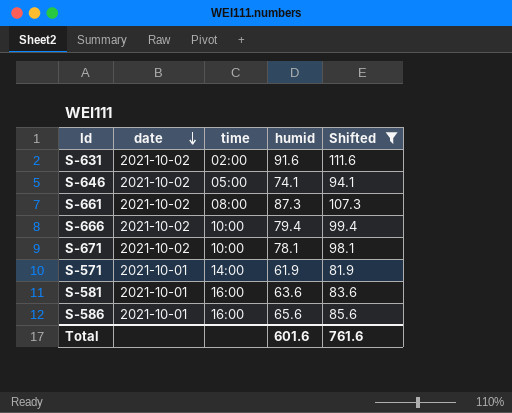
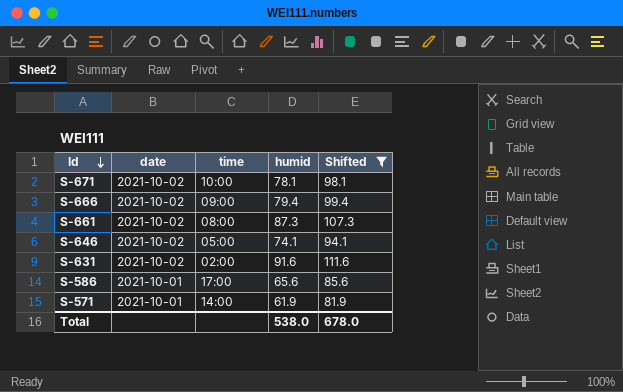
row order: date descending -> Id descending
row S-581: 2021-10-01 | 16:00 | 63.6 | 83.6 -> none
S-666 | time: 10:00 -> 09:00
S-586 | time: 16:00 -> 17:00
Total | humid: 601.6 -> 538.0
Total | Shifted: 761.6 -> 678.0

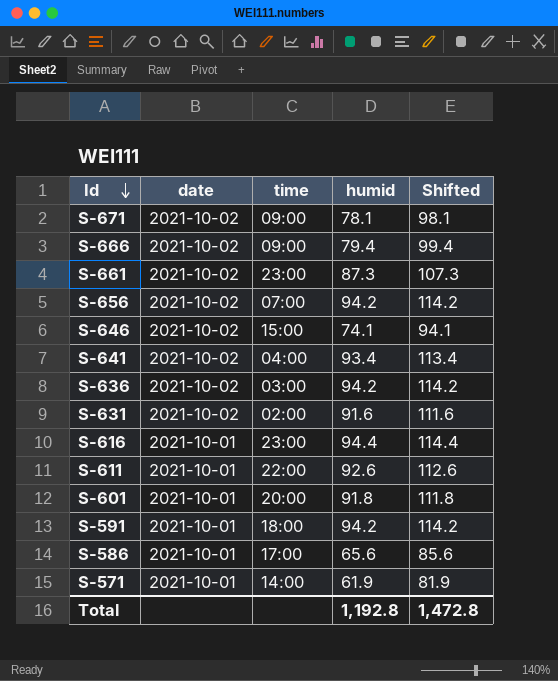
filter: Shifted <= 111.6 -> none
S-671 | time: 10:00 -> 09:00
S-661 | time: 08:00 -> 23:00
S-646 | time: 05:00 -> 15:00
Total | humid: 538.0 -> 1,192.8
Total | Shifted: 678.0 -> 1,472.8

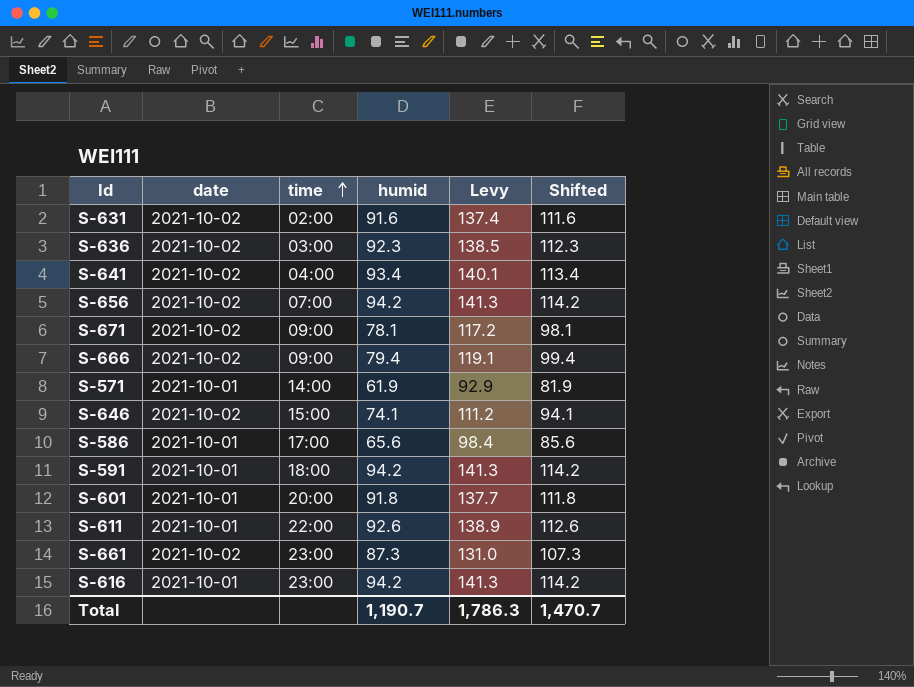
row order: Id descending -> time ascending
column Levy | formula: none -> [humid] * 1.5
S-636 | humid: 94.2 -> 92.3
S-636 | Shifted: 114.2 -> 112.3
S-616 | humid: 94.4 -> 94.2
S-616 | Shifted: 114.4 -> 114.2
Total | humid: 1,192.8 -> 1,190.7
Total | Shifted: 1,472.8 -> 1,470.7

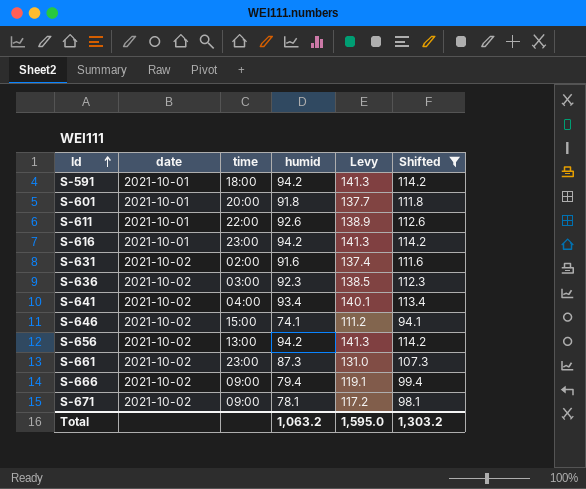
filter: none -> Shifted >= 94.1
row order: time ascending -> Id ascending
S-656 | time: 07:00 -> 13:00
Total | humid: 1,190.7 -> 1,063.2
Total | Levy: 1,786.3 -> 1,595.0
Total | Shifted: 1,470.7 -> 1,303.2

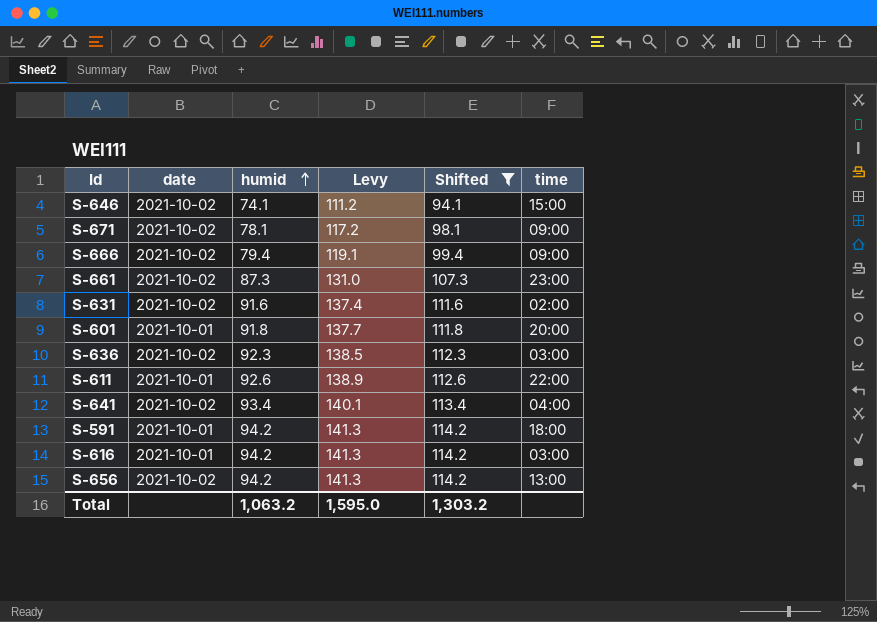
row order: Id ascending -> humid ascending
column time | position: 3 -> 6
S-616 | time: 23:00 -> 03:00

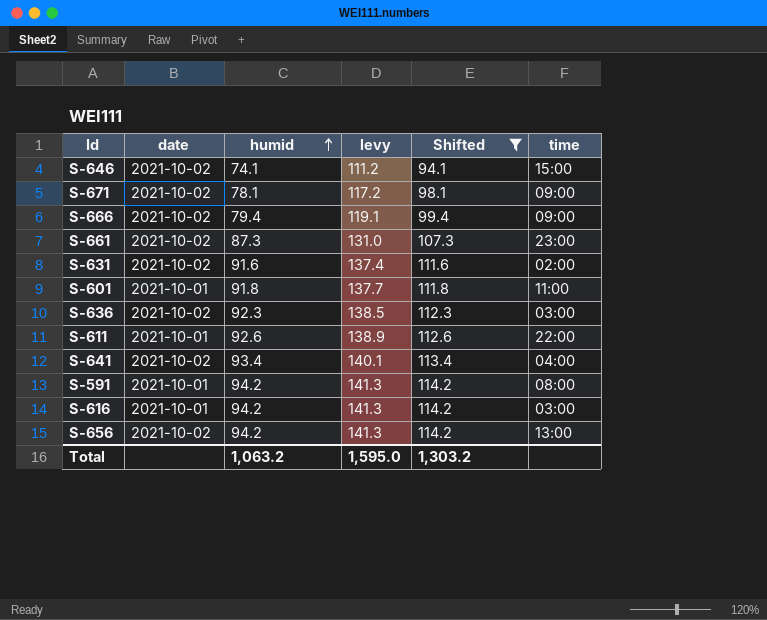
column name: Levy -> levy
S-601 | time: 20:00 -> 11:00
S-591 | time: 18:00 -> 08:00

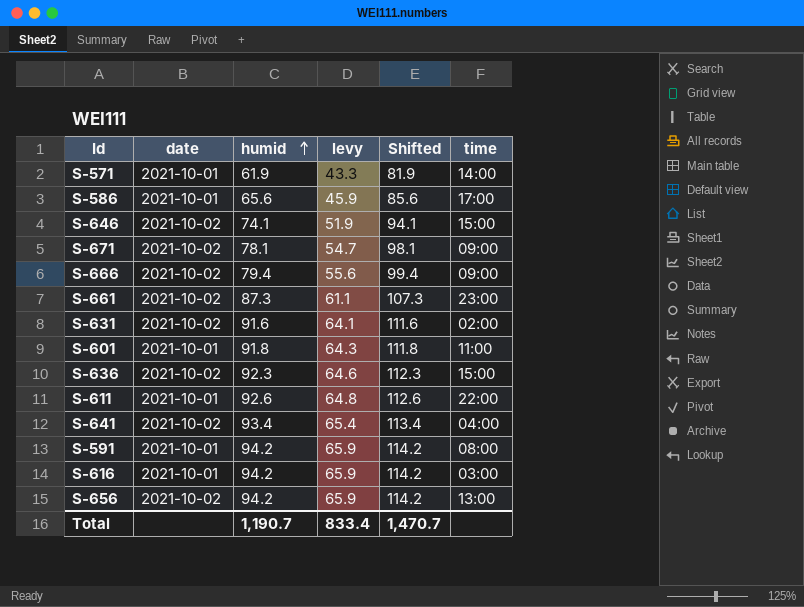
filter: Shifted >= 94.1 -> none
column levy | formula: [humid] * 1.5 -> [humid] * 0.7
S-636 | time: 03:00 -> 15:00
Total | humid: 1,063.2 -> 1,190.7
Total | levy: 1,595.0 -> 833.4
Total | Shifted: 1,303.2 -> 1,470.7

